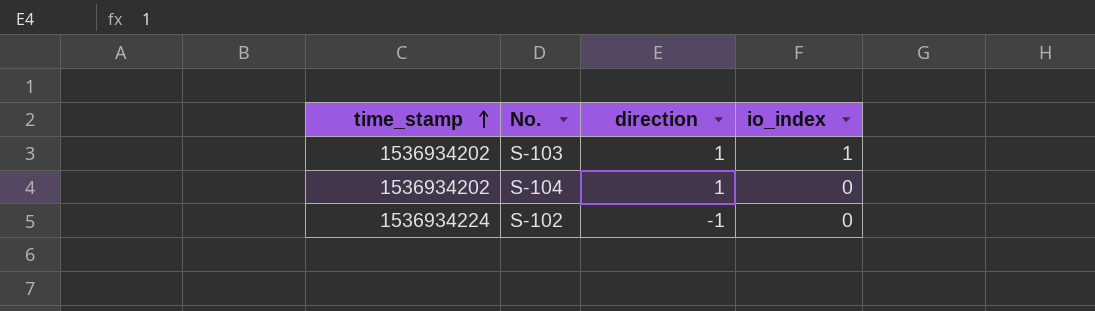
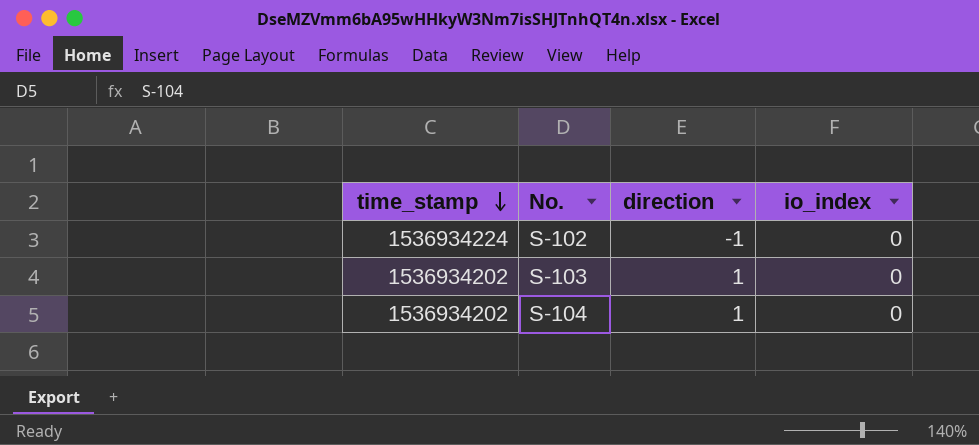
row order: time_stamp ascending -> time_stamp descending
S-103 | io_index: 1 -> 0

